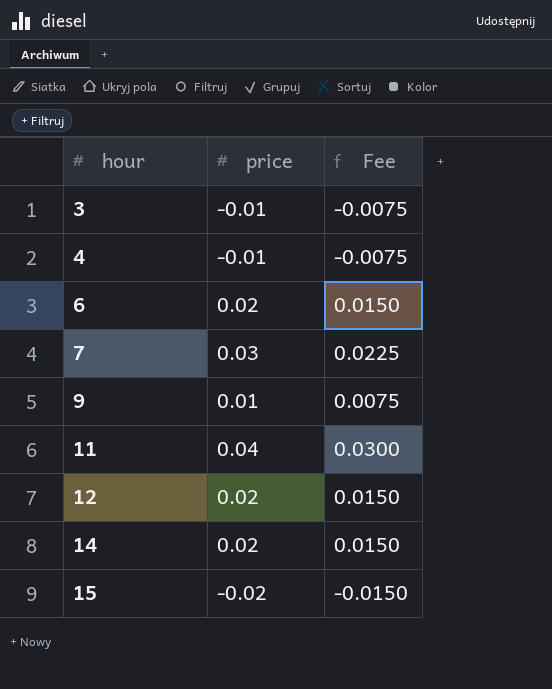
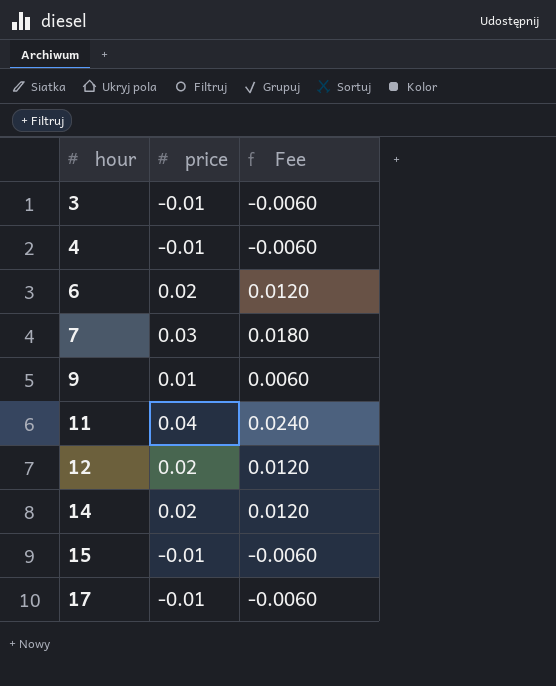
column Fee | formula: [price] * 0.75 -> [price] * 0.6
15 | price: -0.02 -> -0.01
row 17: none -> -0.01 | -0.0060

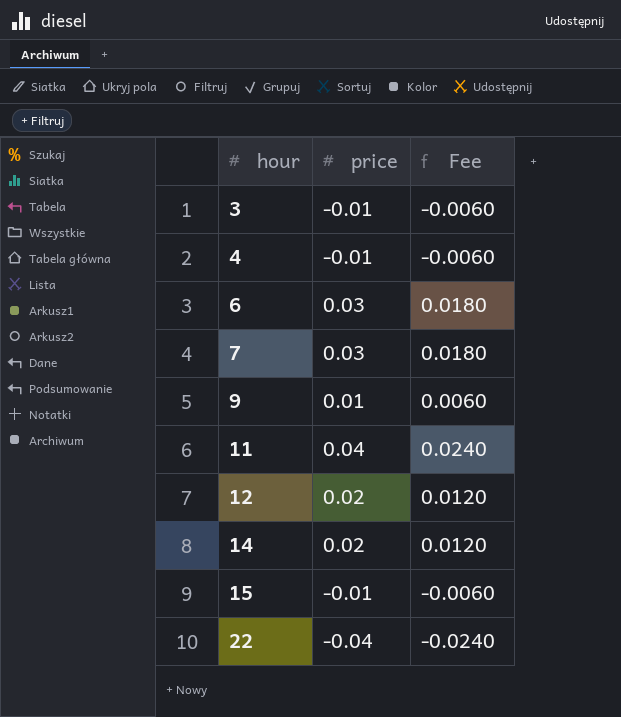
row 17: -0.01 | -0.0060 -> none
6 | price: 0.02 -> 0.03
6 | Fee: 0.0120 -> 0.0180
row 22: none -> -0.04 | -0.0240

